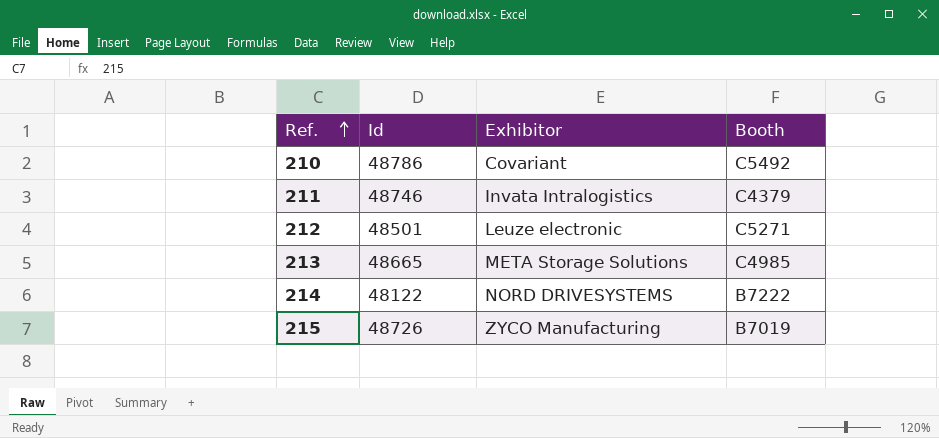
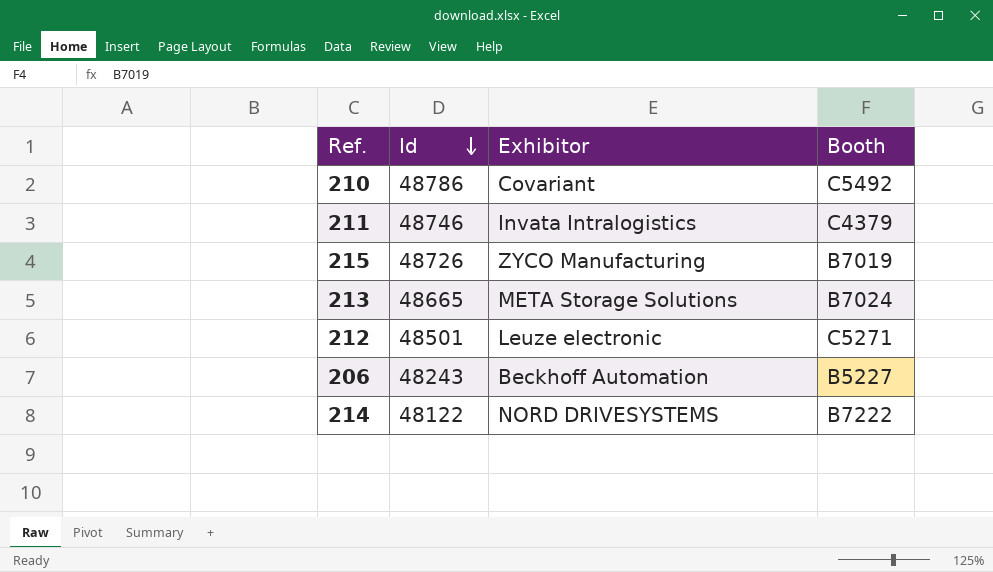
row order: Ref. ascending -> Id descending
213 | Booth: C4985 -> B7024
row 206: none -> 48243 | Beckhoff Automation | B5227

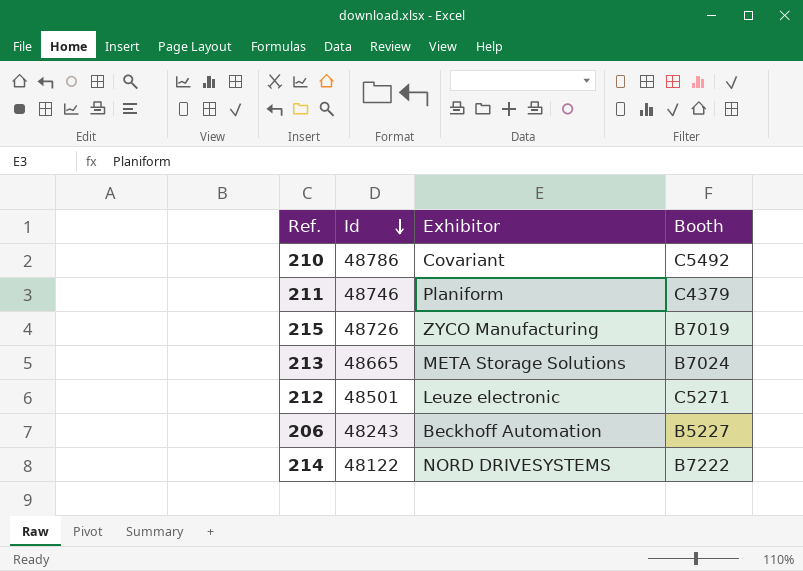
211 | Exhibitor: Invata Intralogistics -> Planiform

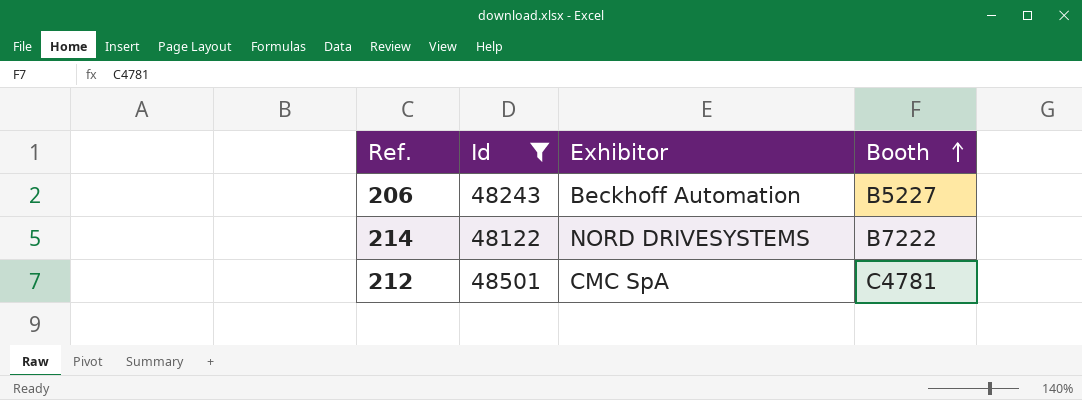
filter: none -> Id <= 48501
row order: Id descending -> Booth ascending
212 | Exhibitor: Leuze electronic -> CMC SpA
212 | Booth: C5271 -> C4781

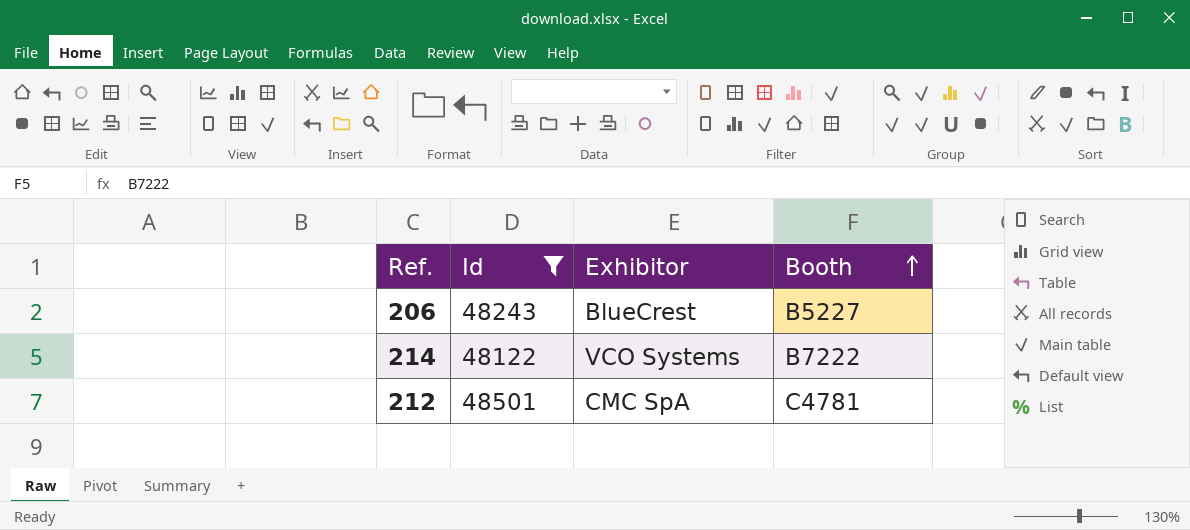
206 | Exhibitor: Beckhoff Automation -> BlueCrest
214 | Exhibitor: NORD DRIVESYSTEMS -> VCO Systems

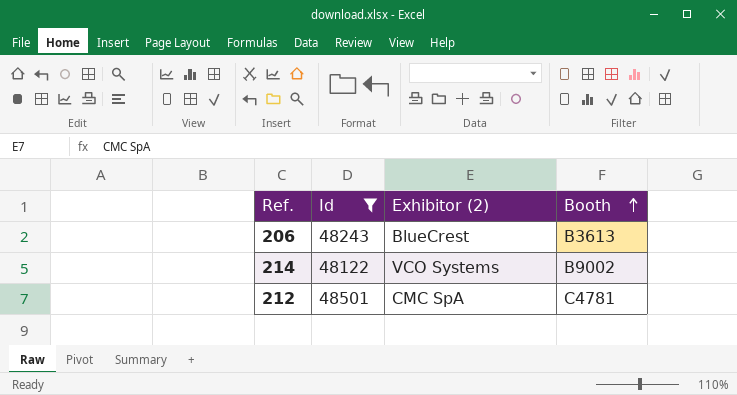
column name: Exhibitor -> Exhibitor (2)
206 | Booth: B5227 -> B3613
214 | Booth: B7222 -> B9002

